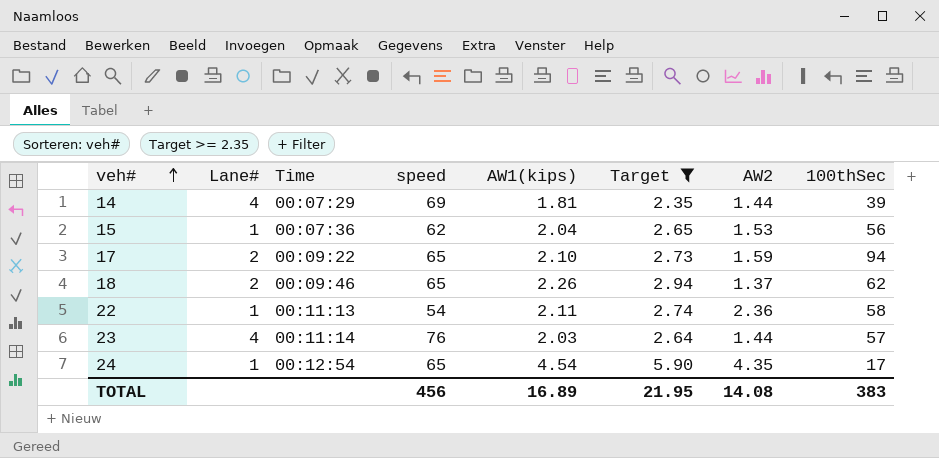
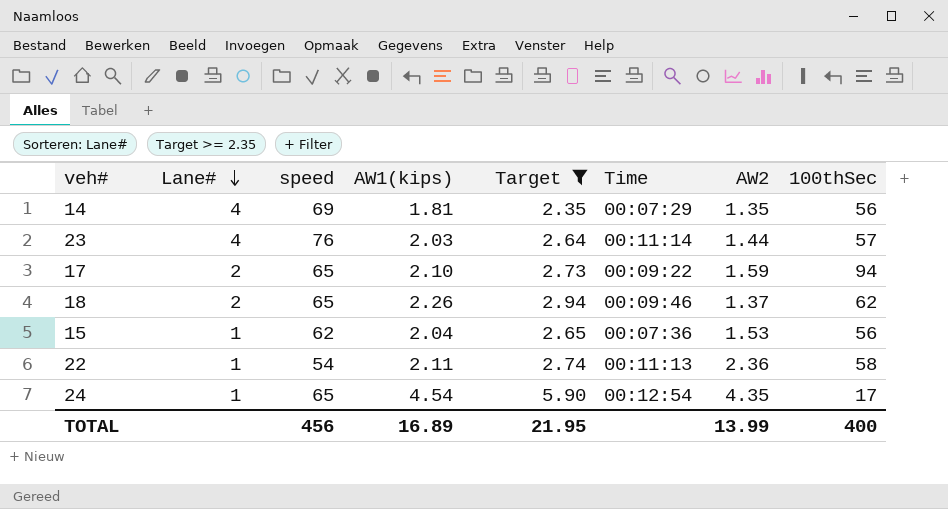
row order: veh# ascending -> Lane# descending
column Time | position: 3 -> 6
14 | AW2: 1.44 -> 1.35
14 | 100thSec: 39 -> 56
TOTAL | AW2: 14.08 -> 13.99
TOTAL | 100thSec: 383 -> 400

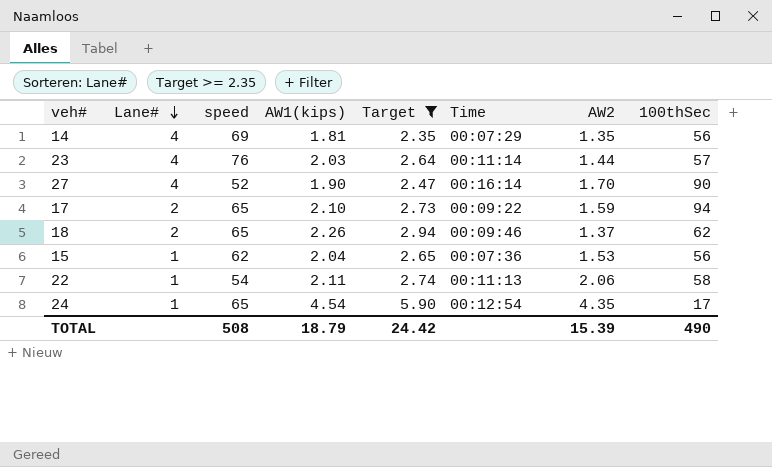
row 27: none -> 4 | 52 | 1.90 | 2.47 | 00:16:14 | 1.70 | 90
22 | AW2: 2.36 -> 2.06
TOTAL | speed: 456 -> 508
TOTAL | AW1(kips): 16.89 -> 18.79
TOTAL | Target: 21.95 -> 24.42
TOTAL | AW2: 13.99 -> 15.39
TOTAL | 100thSec: 400 -> 490

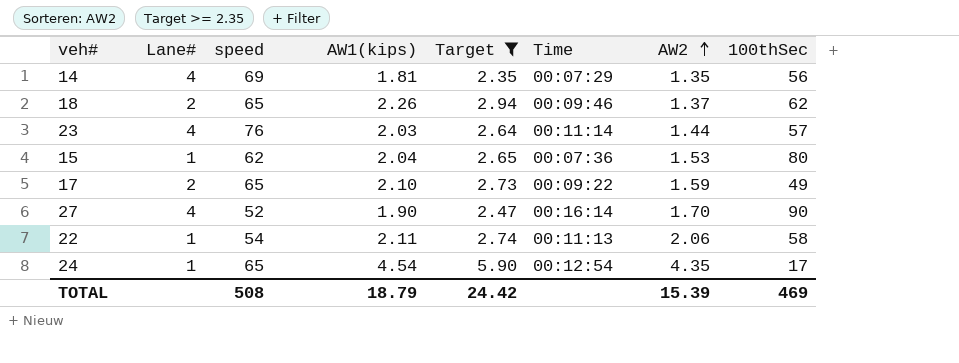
row order: Lane# descending -> AW2 ascending
15 | 100thSec: 56 -> 80
17 | 100thSec: 94 -> 49
TOTAL | 100thSec: 490 -> 469

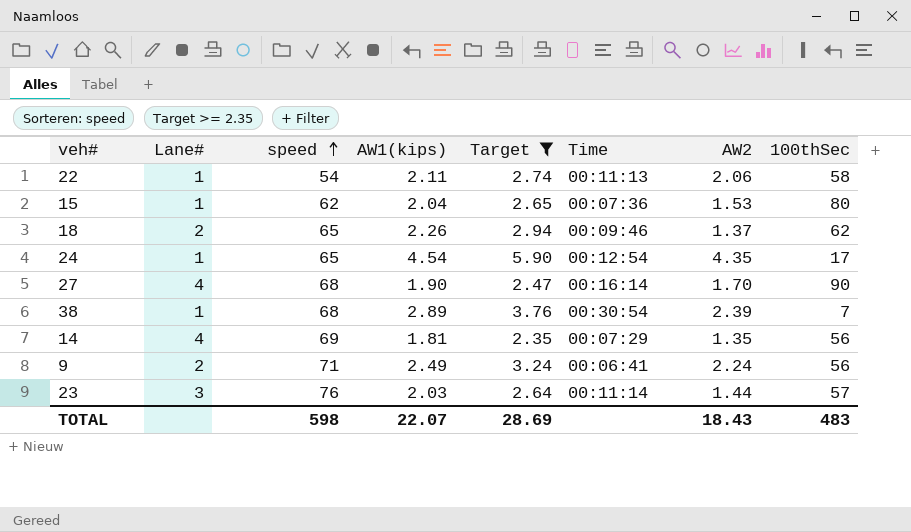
row order: AW2 ascending -> speed ascending
row 17: 2 | 65 | 2.10 | 2.73 | 00:09:22 | 1.59 | 49 -> none
27 | speed: 52 -> 68
row 38: none -> 1 | 68 | 2.89 | 3.76 | 00:30:54 | 2.39 | 7
row 9: none -> 2 | 71 | 2.49 | 3.24 | 00:06:41 | 2.24 | 56
23 | Lane#: 4 -> 3
TOTAL | speed: 508 -> 598
TOTAL | AW1(kips): 18.79 -> 22.07
TOTAL | Target: 24.42 -> 28.69
TOTAL | AW2: 15.39 -> 18.43
TOTAL | 100thSec: 469 -> 483

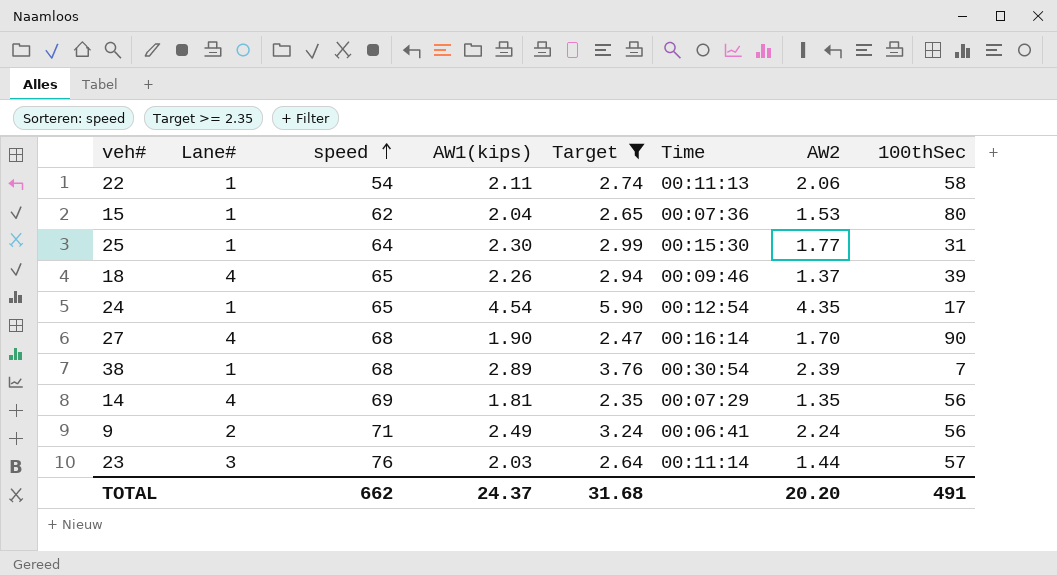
row 25: none -> 1 | 64 | 2.30 | 2.99 | 00:15:30 | 1.77 | 31
18 | Lane#: 2 -> 4
18 | 100thSec: 62 -> 39
TOTAL | speed: 598 -> 662
TOTAL | AW1(kips): 22.07 -> 24.37
TOTAL | Target: 28.69 -> 31.68
TOTAL | AW2: 18.43 -> 20.20
TOTAL | 100thSec: 483 -> 491

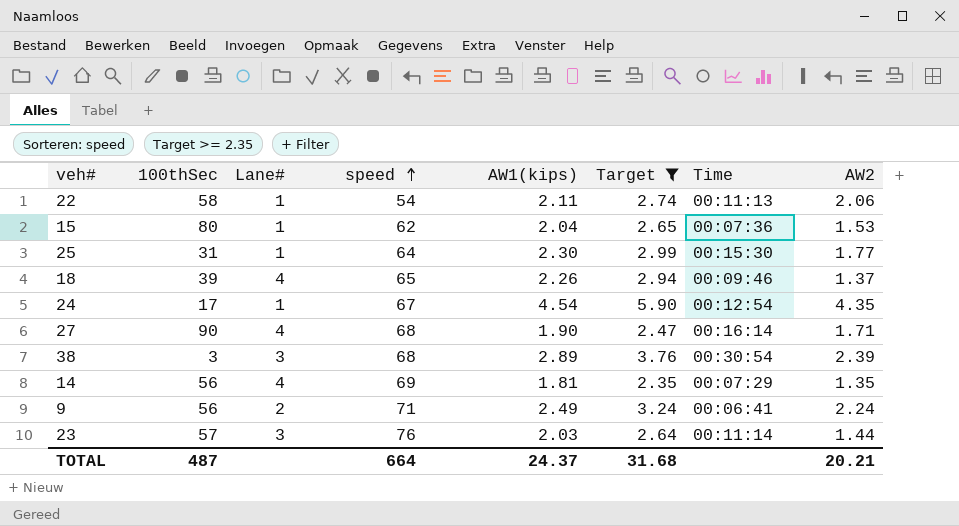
column 100thSec | position: 8 -> 2
24 | speed: 65 -> 67
27 | AW2: 1.70 -> 1.71
38 | 100thSec: 7 -> 3
38 | Lane#: 1 -> 3
TOTAL | 100thSec: 491 -> 487
TOTAL | speed: 662 -> 664
TOTAL | AW2: 20.20 -> 20.21

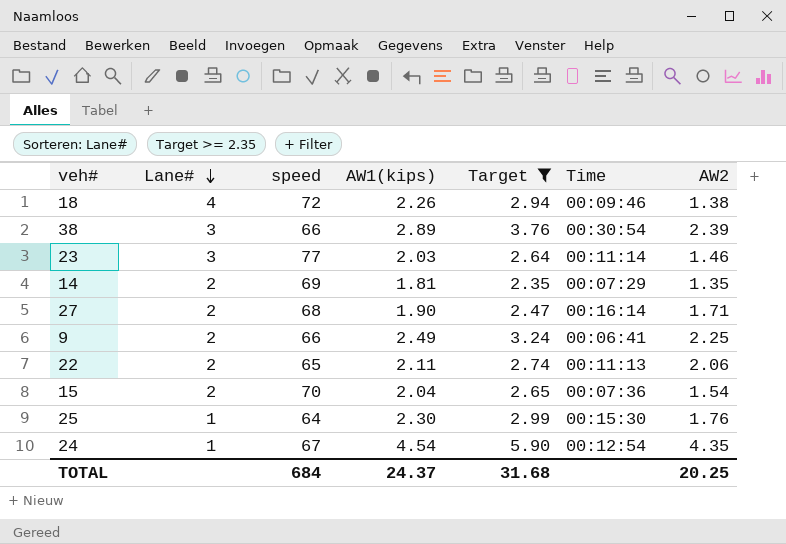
row order: speed ascending -> Lane# descending
column 100thSec | position: 2 -> none
18 | speed: 65 -> 72
18 | AW2: 1.37 -> 1.38
38 | speed: 68 -> 66
23 | speed: 76 -> 77
23 | AW2: 1.44 -> 1.46
14 | Lane#: 4 -> 2
27 | Lane#: 4 -> 2
9 | speed: 71 -> 66
9 | AW2: 2.24 -> 2.25
22 | Lane#: 1 -> 2
22 | speed: 54 -> 65
15 | Lane#: 1 -> 2
15 | speed: 62 -> 70
15 | AW2: 1.53 -> 1.54
25 | AW2: 1.77 -> 1.76
TOTAL | speed: 664 -> 684
TOTAL | AW2: 20.21 -> 20.25

